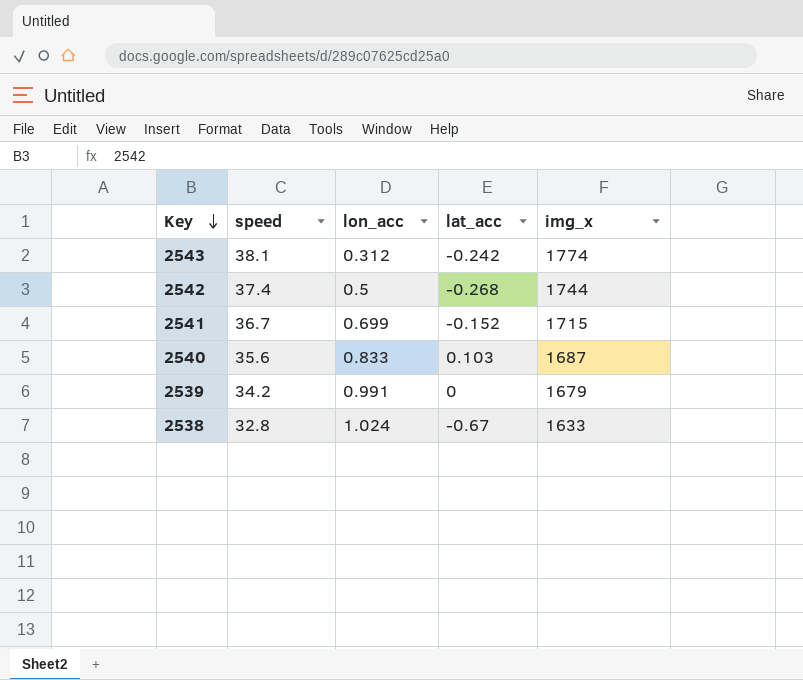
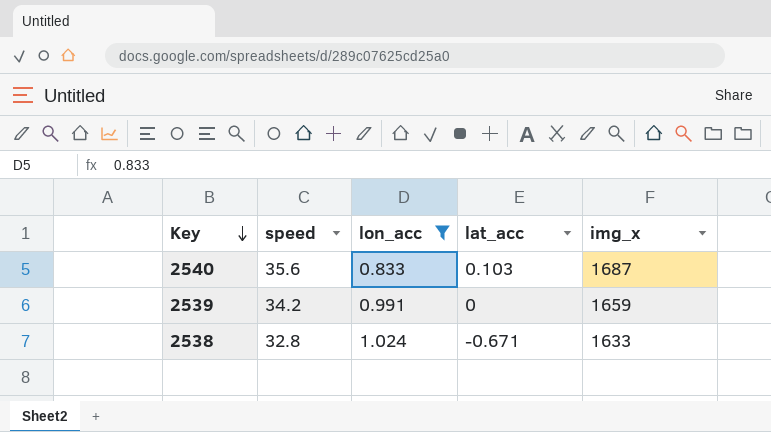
filter: none -> lon_acc >= 0.833
2539 | img_x: 1679 -> 1659
2538 | lat_acc: -0.67 -> -0.671

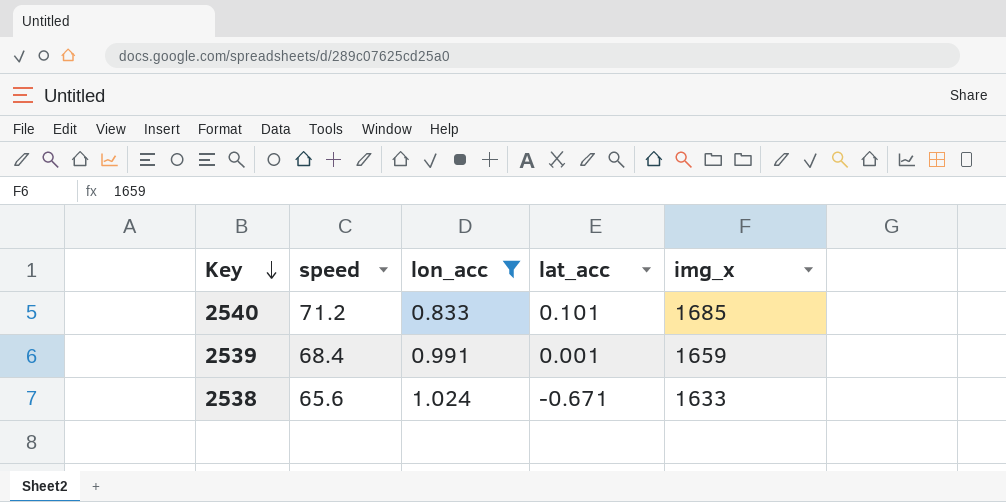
2540 | speed: 35.6 -> 71.2
2540 | lat_acc: 0.103 -> 0.101
2540 | img_x: 1687 -> 1685
2539 | speed: 34.2 -> 68.4
2539 | lat_acc: 0 -> 0.001
2538 | speed: 32.8 -> 65.6

